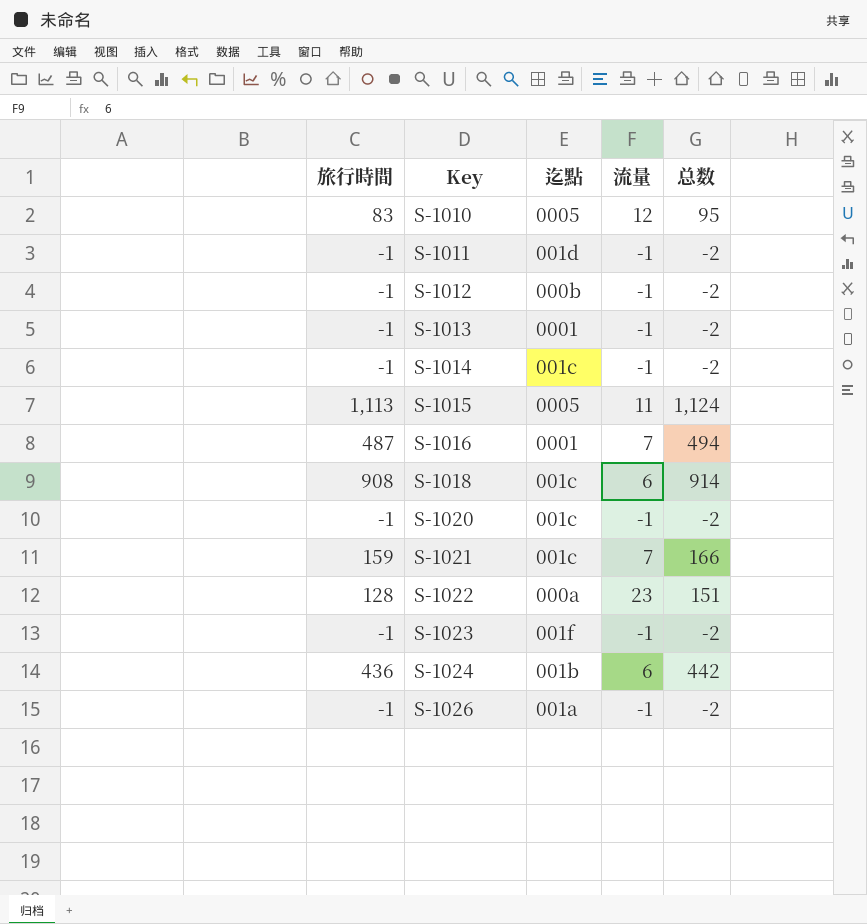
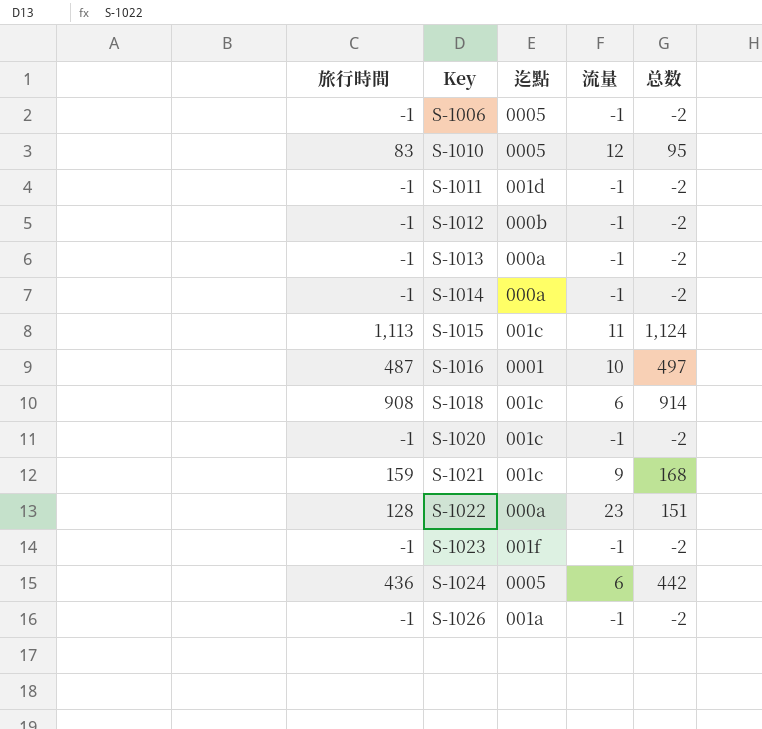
row S-1006: none -> -1 | 0005 | -1 | -2
S-1013 | 迄點: 0001 -> 000a
S-1014 | 迄點: 001c -> 000a
S-1015 | 迄點: 0005 -> 001c
S-1016 | 流量: 7 -> 10
S-1016 | 总数: 494 -> 497
S-1021 | 流量: 7 -> 9
S-1021 | 总数: 166 -> 168
S-1024 | 迄點: 001b -> 0005

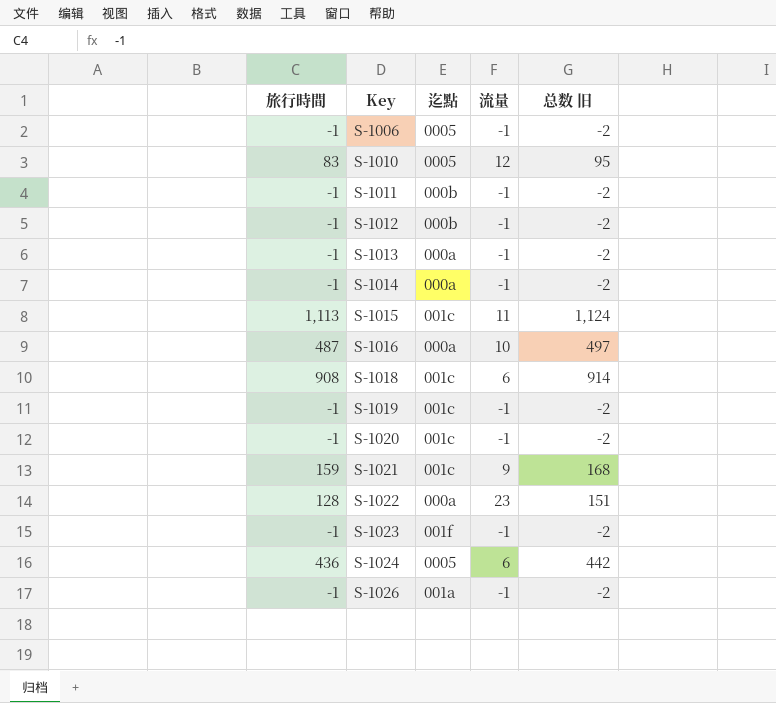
column name: 总数 -> 总数 旧
S-1011 | 迄點: 001d -> 000b
S-1016 | 迄點: 0001 -> 000a
row S-1019: none -> -1 | 001c | -1 | -2

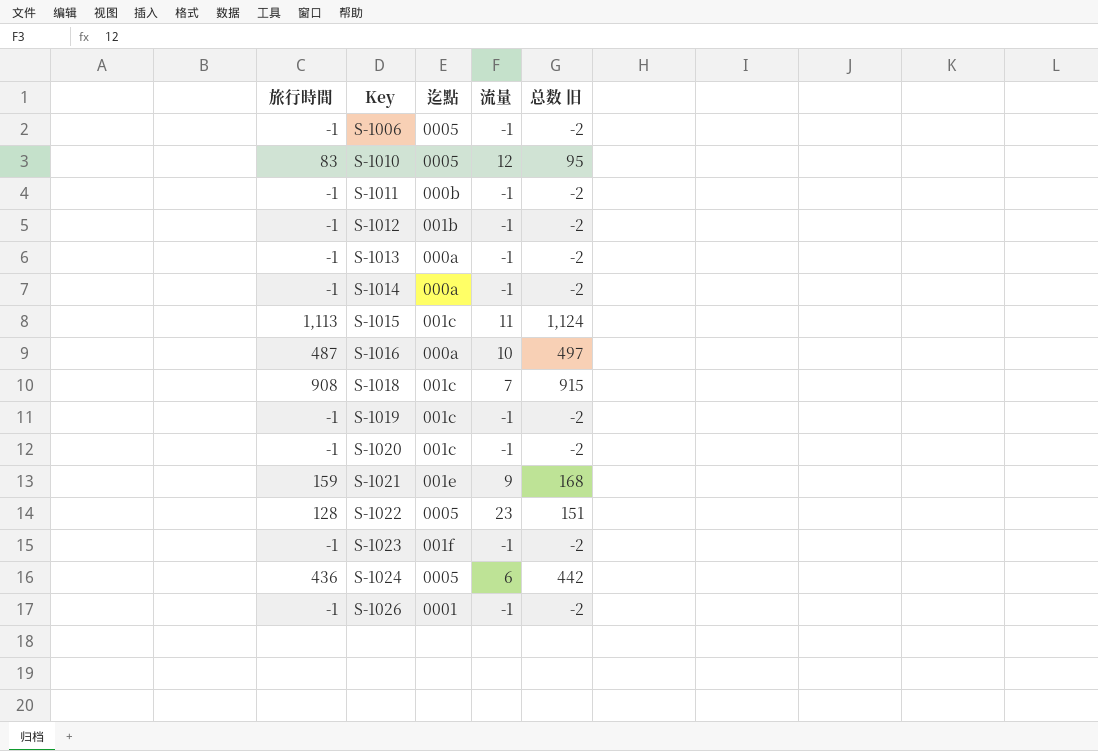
S-1012 | 迄點: 000b -> 001b
S-1018 | 流量: 6 -> 7
S-1018 | 总数 旧: 914 -> 915
S-1021 | 迄點: 001c -> 001e
S-1022 | 迄點: 000a -> 0005
S-1026 | 迄點: 001a -> 0001

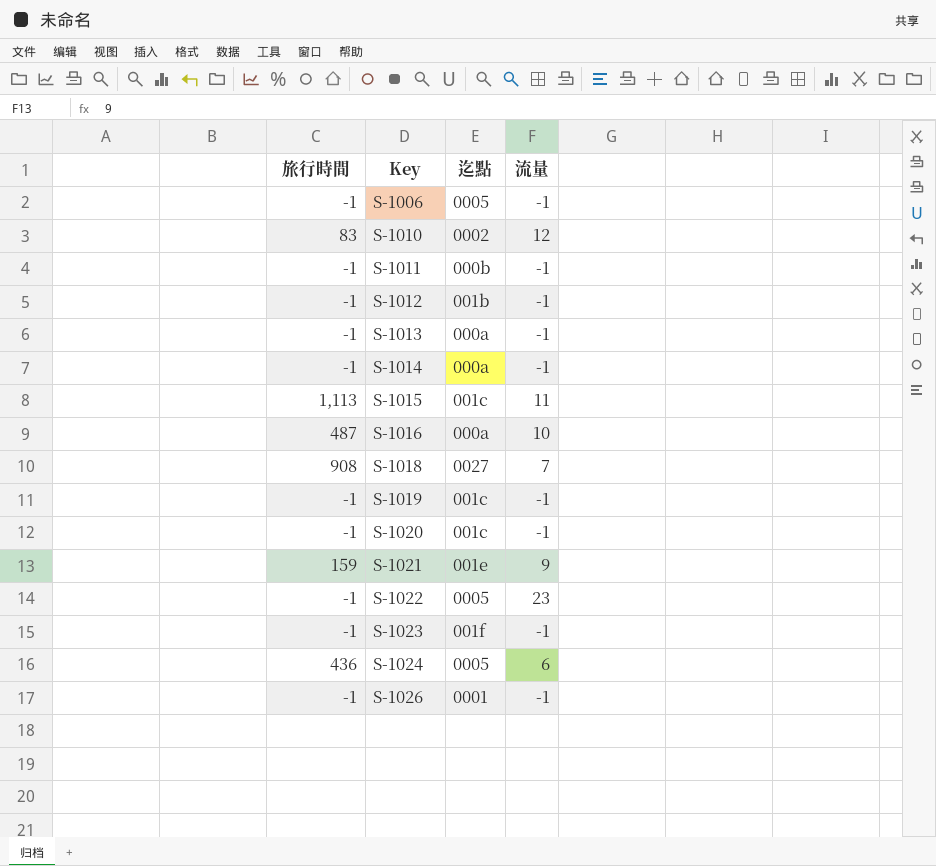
column 总数 旧 | formula: [旅行時間] + [流量] -> none
S-1010 | 迄點: 0005 -> 0002
S-1018 | 迄點: 001c -> 0027
S-1022 | 旅行時間: 128 -> -1

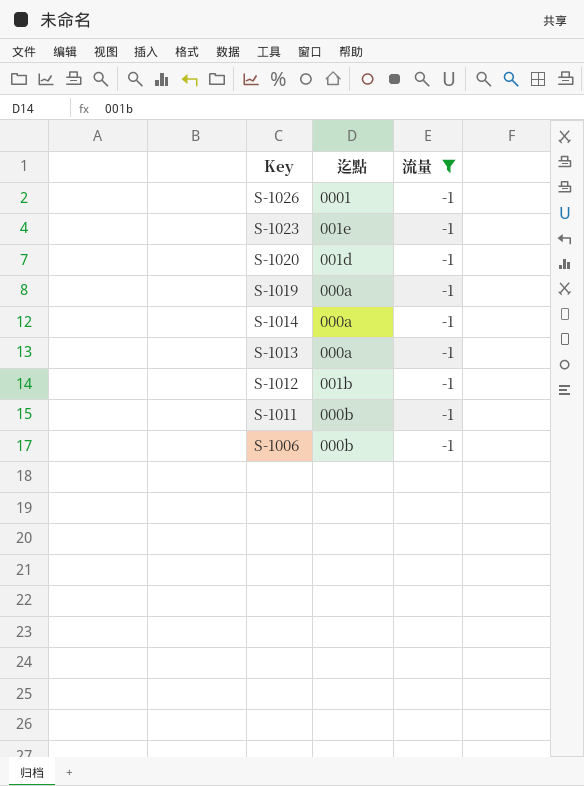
filter: none -> 流量 = -1
row order: Key ascending -> Key descending
column 旅行時間 | position: 1 -> none
S-1023 | 迄點: 001f -> 001e
S-1020 | 迄點: 001c -> 001d
S-1019 | 迄點: 001c -> 000a
S-1006 | 迄點: 0005 -> 000b

